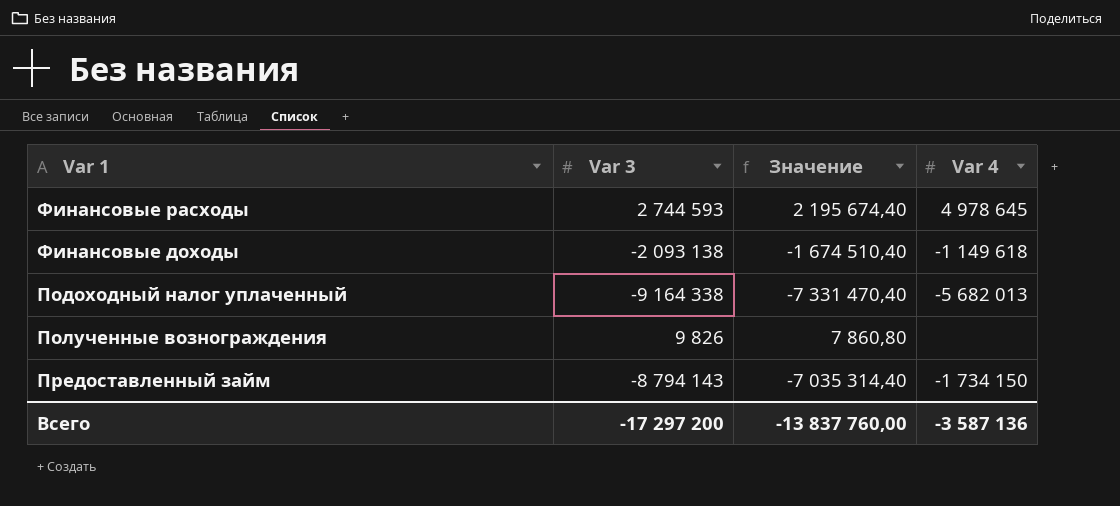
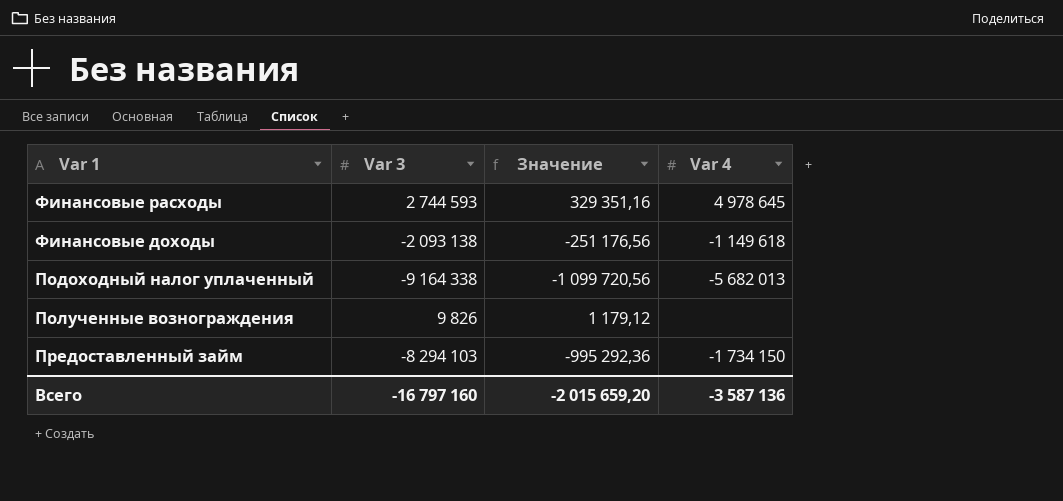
column Значение | formula: [Var 3] * 0,8 -> [Var 3] * 0,12
Предоставленный займ | Var 3: -8 794 143 -> -8 294 103
Всего | Var 3: -17 297 200 -> -16 797 160
Всего | Значение: -13 837 760,00 -> -2 015 659,20

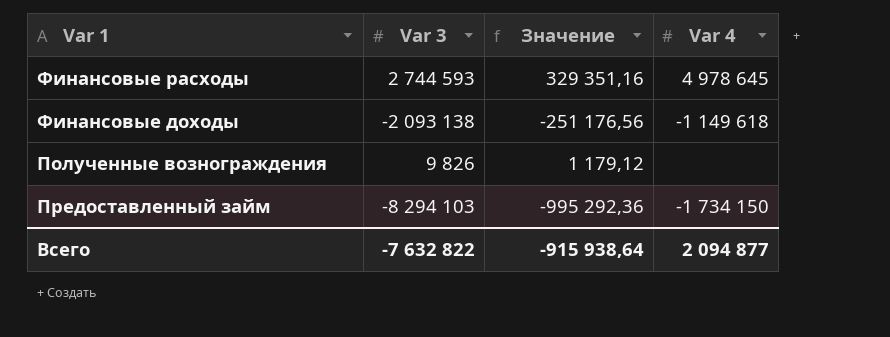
row Подоходный налог уплаченный: -9 164 338 | -1 099 720,56 | -5 682 013 -> none
Всего | Var 3: -16 797 160 -> -7 632 822
Всего | Значение: -2 015 659,20 -> -915 938,64
Всего | Var 4: -3 587 136 -> 2 094 877

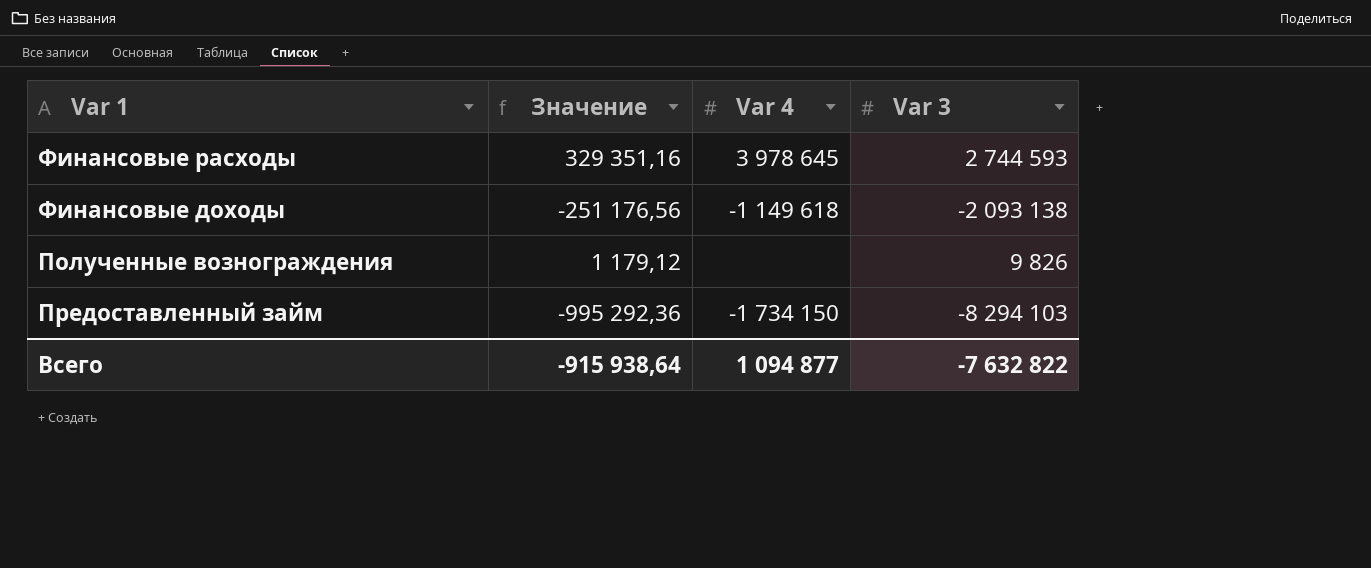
column Var 3 | position: 2 -> 4
Финансовые расходы | Var 4: 4 978 645 -> 3 978 645
Всего | Var 4: 2 094 877 -> 1 094 877

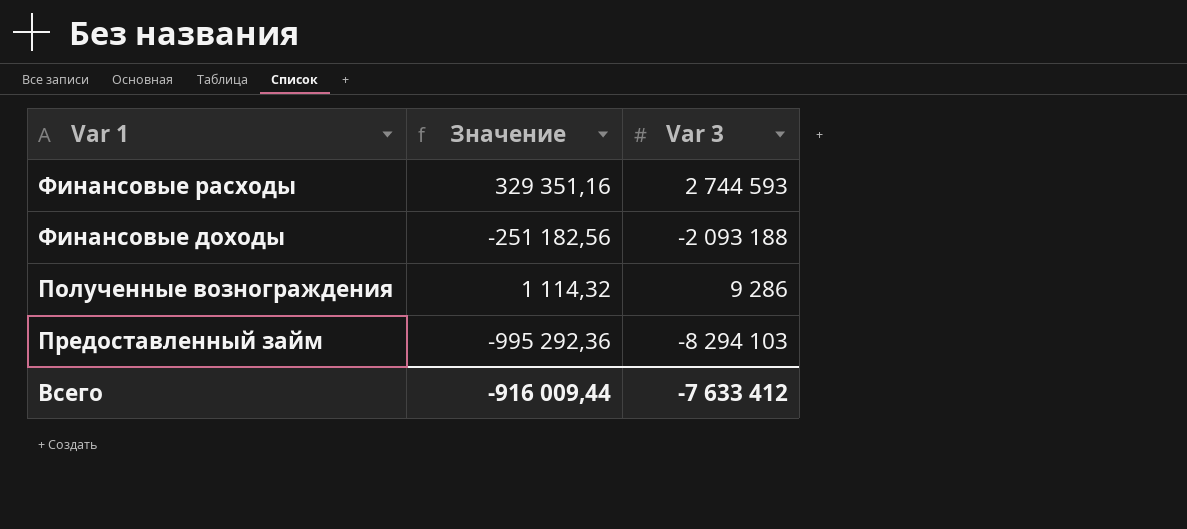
column Var 4 | position: 3 -> none
Финансовые доходы | Значение: -251 176,56 -> -251 182,56
Финансовые доходы | Var 3: -2 093 138 -> -2 093 188
Полученные вознограждения | Значение: 1 179,12 -> 1 114,32
Полученные вознограждения | Var 3: 9 826 -> 9 286
Всего | Значение: -915 938,64 -> -916 009,44
Всего | Var 3: -7 632 822 -> -7 633 412

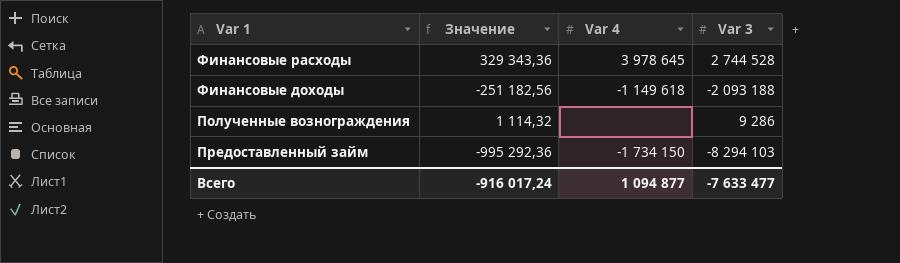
column Var 4 | position: none -> 3
Финансовые расходы | Значение: 329 351,16 -> 329 343,36
Финансовые расходы | Var 3: 2 744 593 -> 2 744 528
Всего | Значение: -916 009,44 -> -916 017,24
Всего | Var 3: -7 633 412 -> -7 633 477

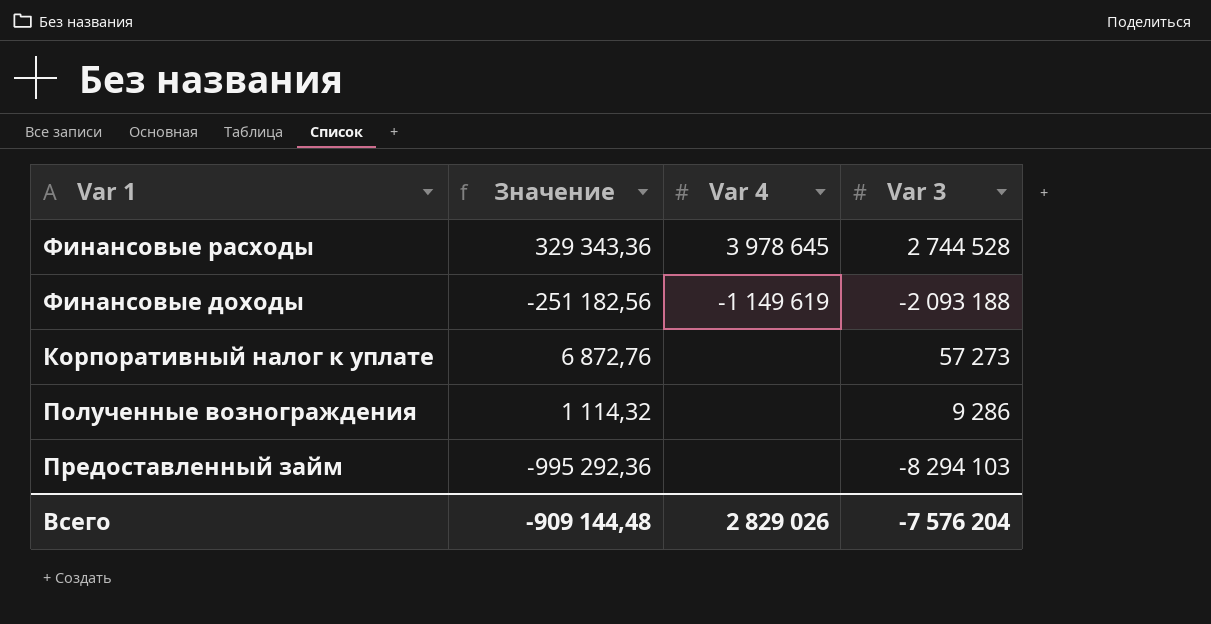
Финансовые доходы | Var 4: -1 149 618 -> -1 149 619
row Корпоративный налог к уплате: none -> 6 872,76 | none | 57 273
Предоставленный займ | Var 4: -1 734 150 -> none
Всего | Значение: -916 017,24 -> -909 144,48
Всего | Var 4: 1 094 877 -> 2 829 026
Всего | Var 3: -7 633 477 -> -7 576 204

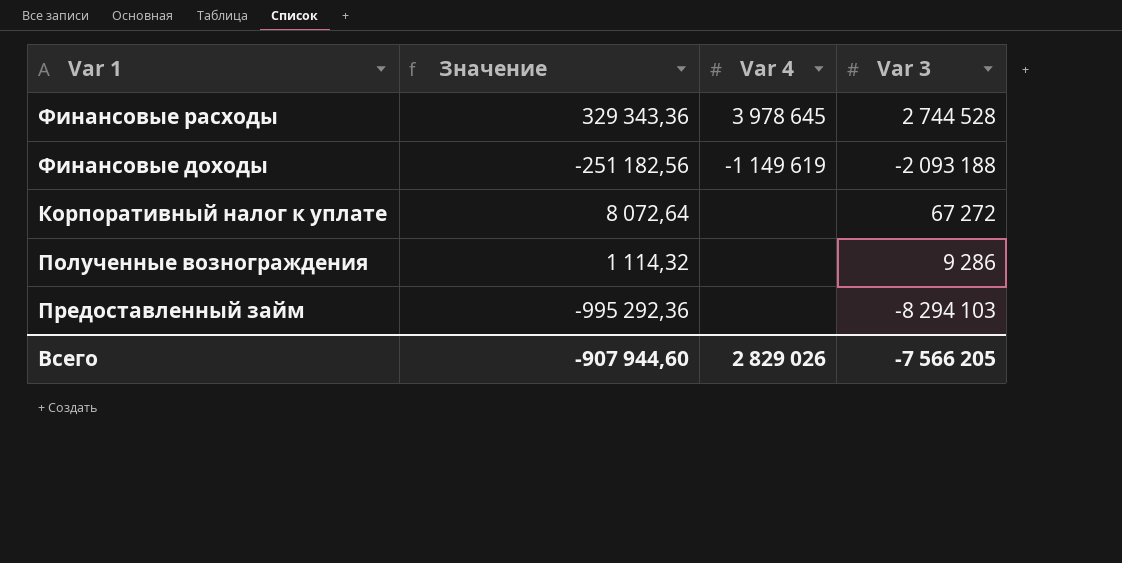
Корпоративный налог к уплате | Значение: 6 872,76 -> 8 072,64
Корпоративный налог к уплате | Var 3: 57 273 -> 67 272
Всего | Значение: -909 144,48 -> -907 944,60
Всего | Var 3: -7 576 204 -> -7 566 205

